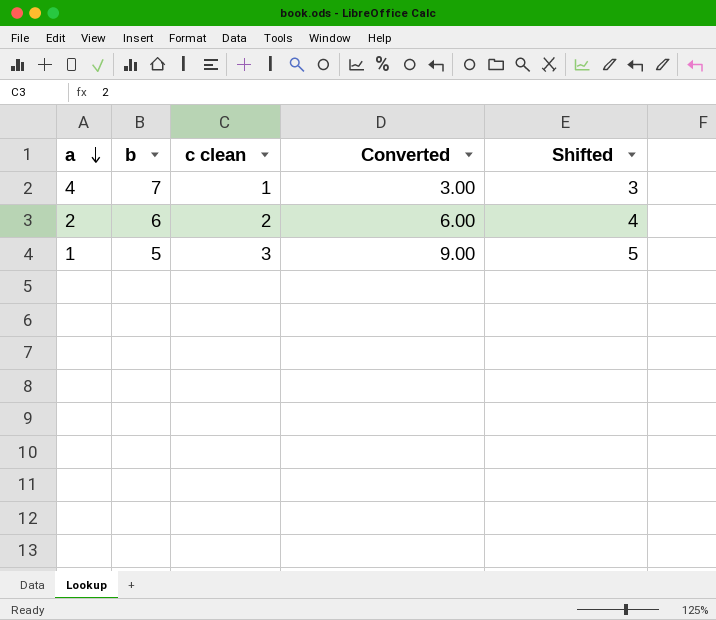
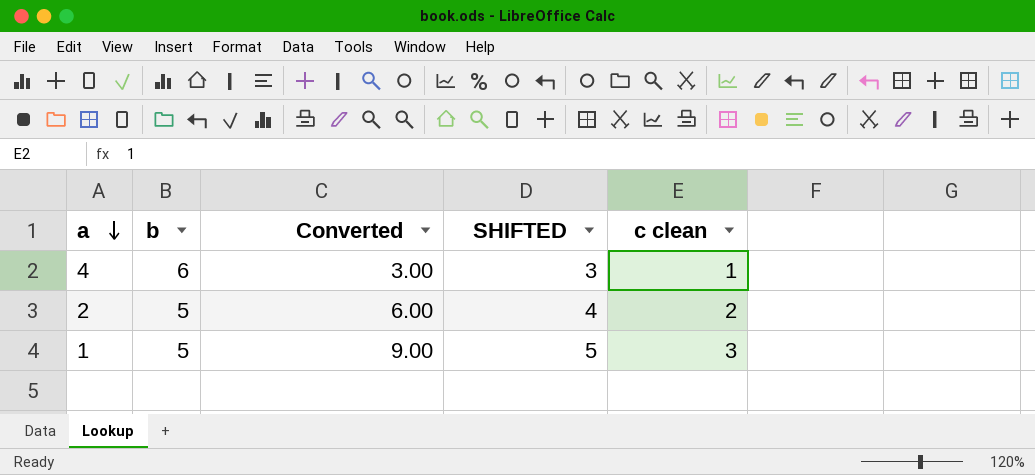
column name: Shifted -> SHIFTED
column c clean | position: 3 -> 5
4 | b: 7 -> 6
2 | b: 6 -> 5

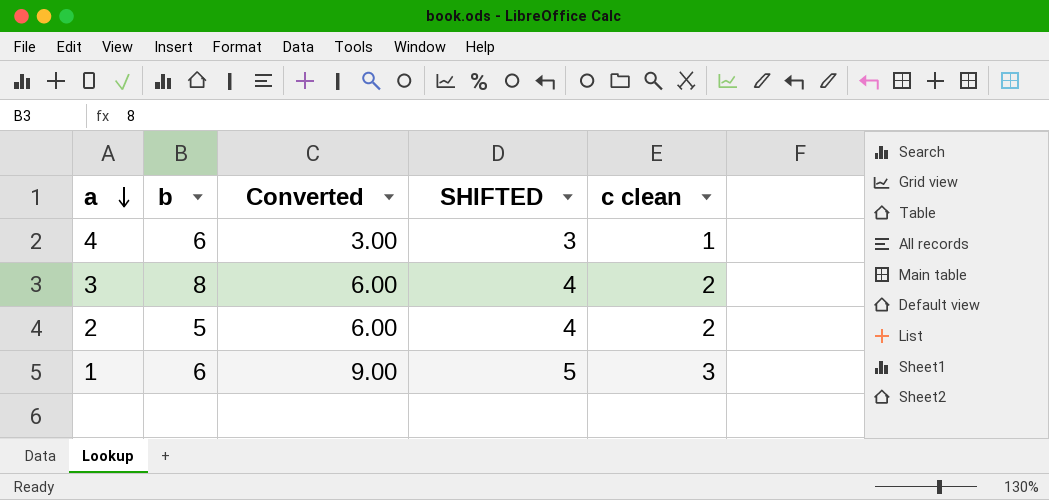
row 3: none -> 8 | 6.00 | 4 | 2
1 | b: 5 -> 6

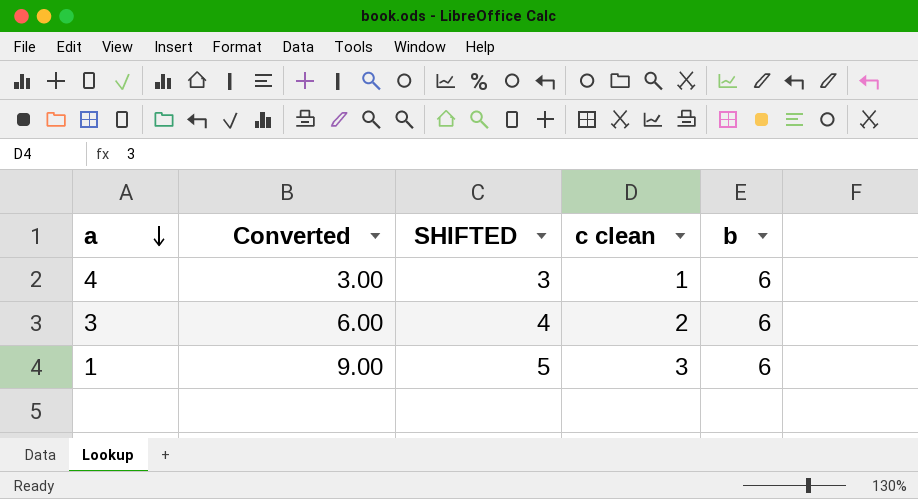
column b | position: 2 -> 5
row 2: 5 | 6.00 | 4 | 2 -> none
3 | b: 8 -> 6

